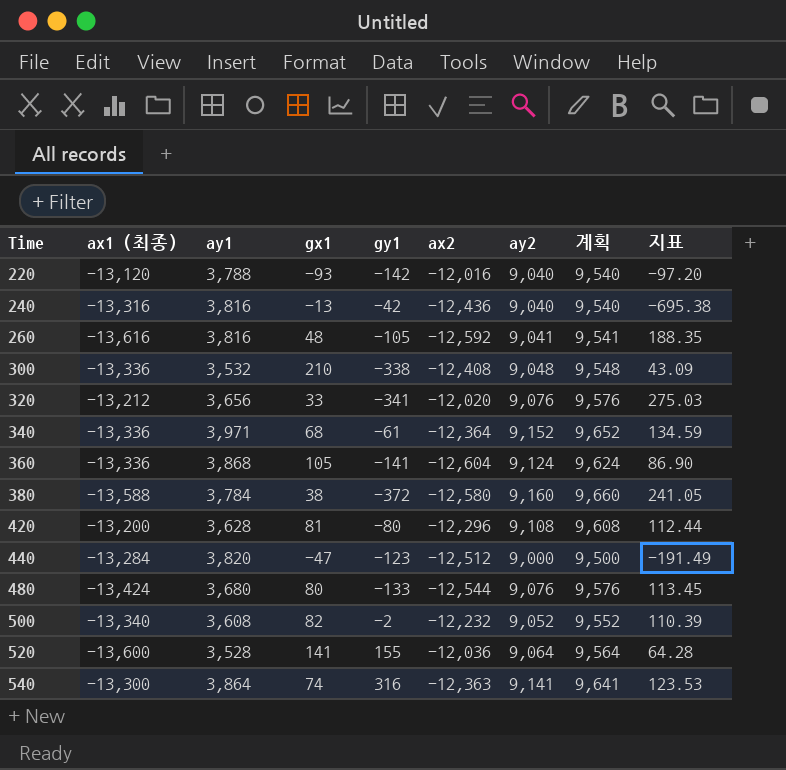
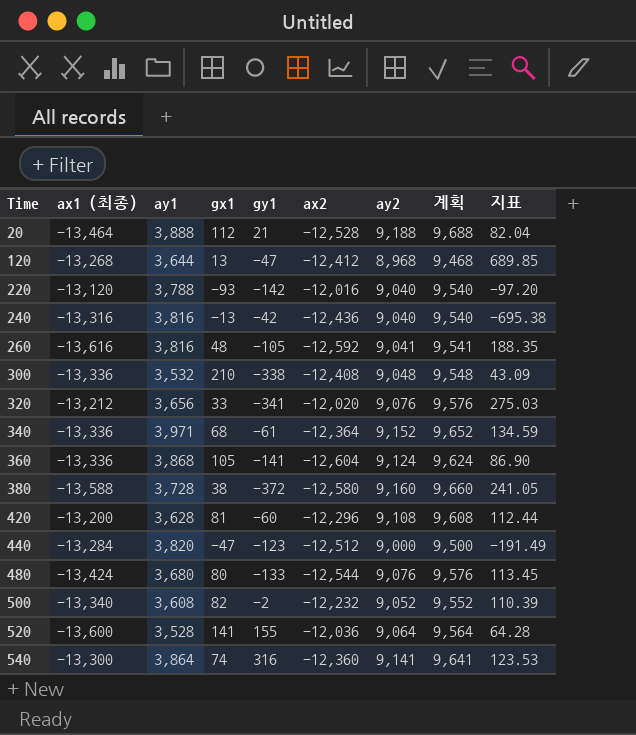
row 20: none -> -13,464 | 3,888 | 112 | 21 | -12,528 | 9,188 | 9,688 | 82.04
row 120: none -> -13,268 | 3,644 | 13 | -47 | -12,412 | 8,968 | 9,468 | 689.85
380 | ay1: 3,784 -> 3,728
420 | gy1: -80 -> -60
540 | ax2: -12,363 -> -12,360

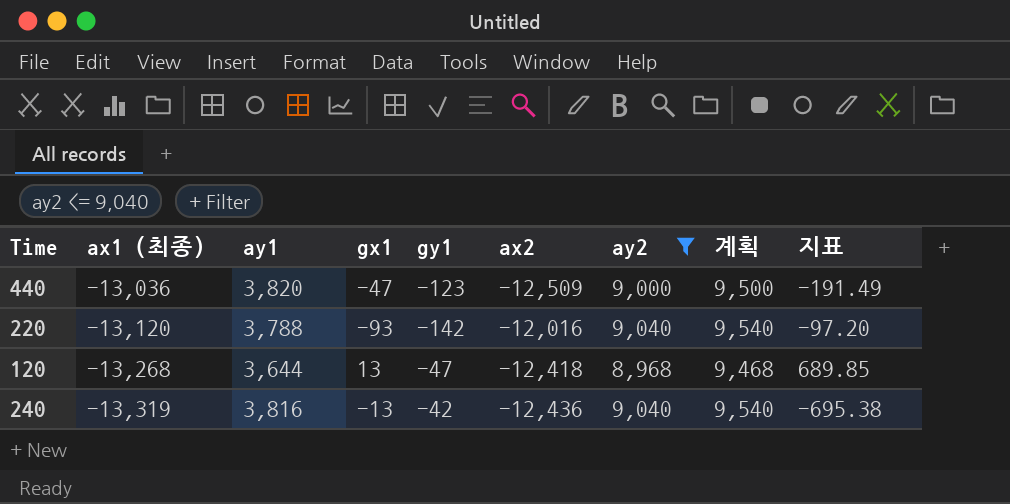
filter: none -> ay2 <= 9,040
row order: Time ascending -> ax1 (최종) descending
440 | ax1 (최종): -13,284 -> -13,036
440 | ax2: -12,512 -> -12,509
120 | ax2: -12,412 -> -12,418
240 | ax1 (최종): -13,316 -> -13,319

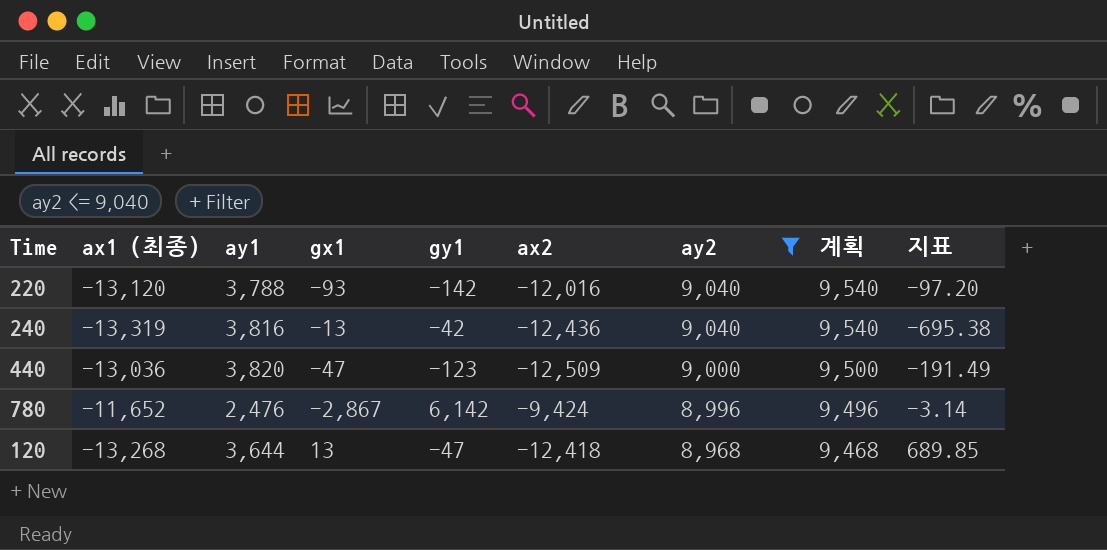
row order: ax1 (최종) descending -> ay2 descending
row 780: none -> -11,652 | 2,476 | -2,867 | 6,142 | -9,424 | 8,996 | 9,496 | -3.14

